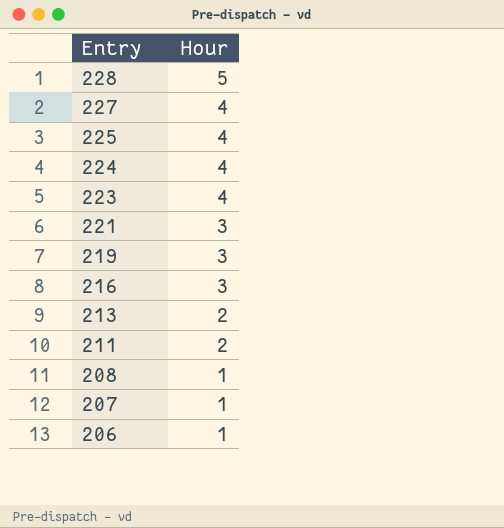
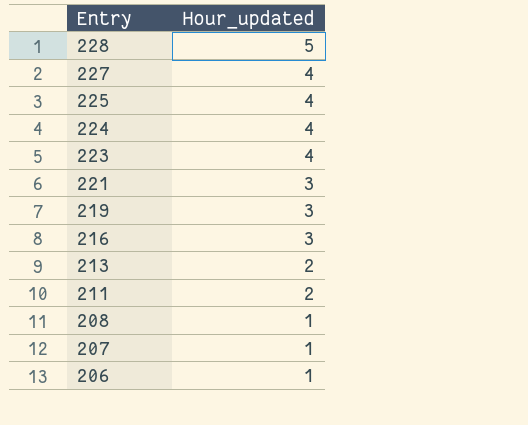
column name: Hour -> Hour_updated

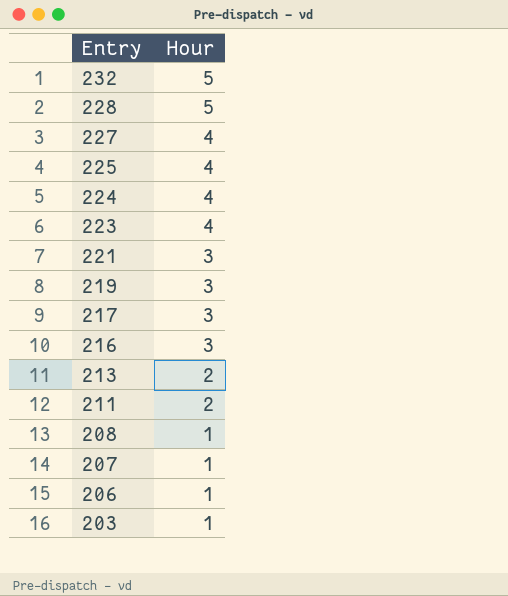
column name: Hour_updated -> Hour
row 232: none -> 5
row 217: none -> 3
row 203: none -> 1

